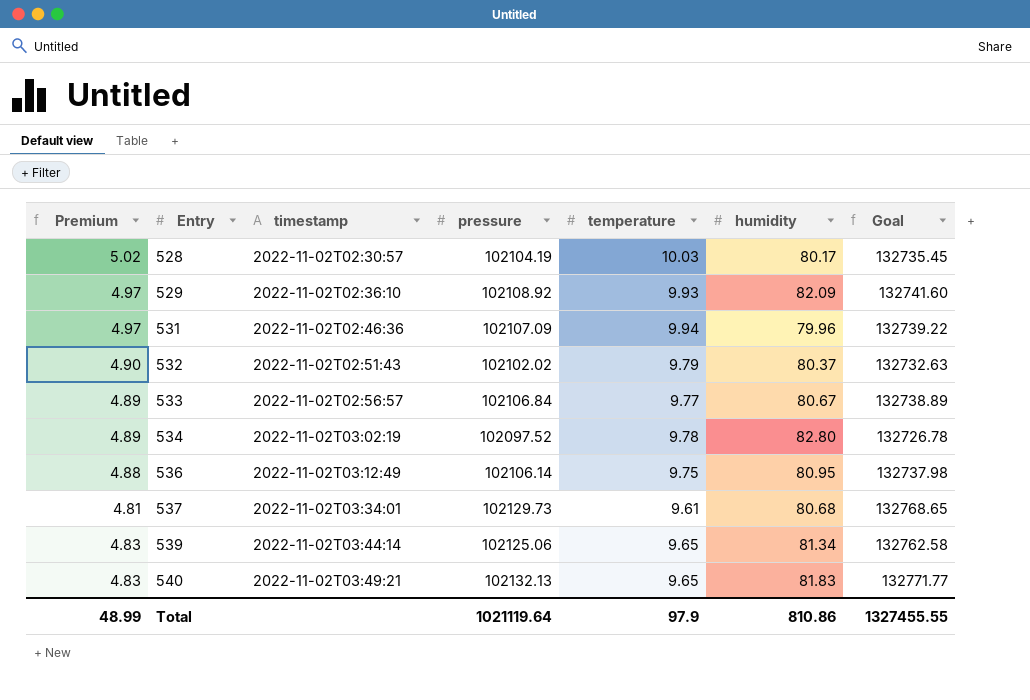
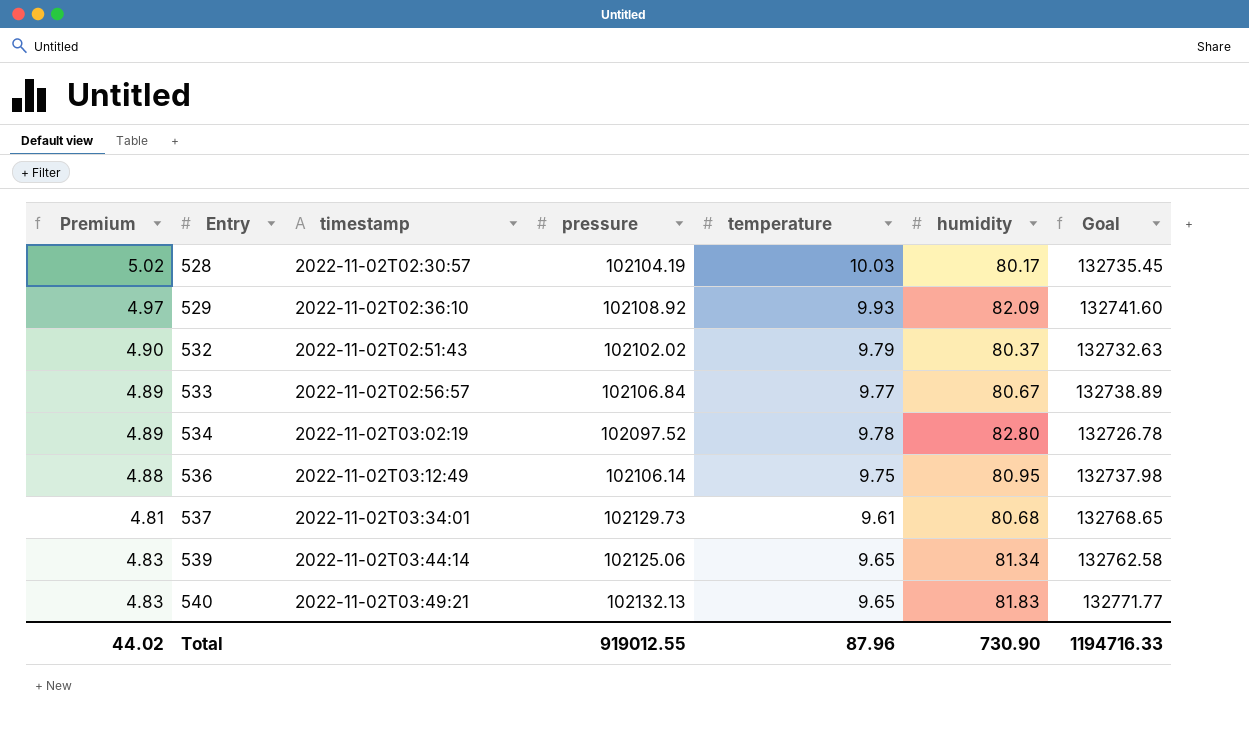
row 531: 4.97 | 2022-11-02T02:46:36 | 102107.09 | 9.94 | 79.96 | 132739.22 -> none
Total | Premium: 48.99 -> 44.02
Total | pressure: 1021119.64 -> 919012.55
Total | temperature: 97.9 -> 87.96
Total | humidity: 810.86 -> 730.90
Total | Goal: 1327455.55 -> 1194716.33

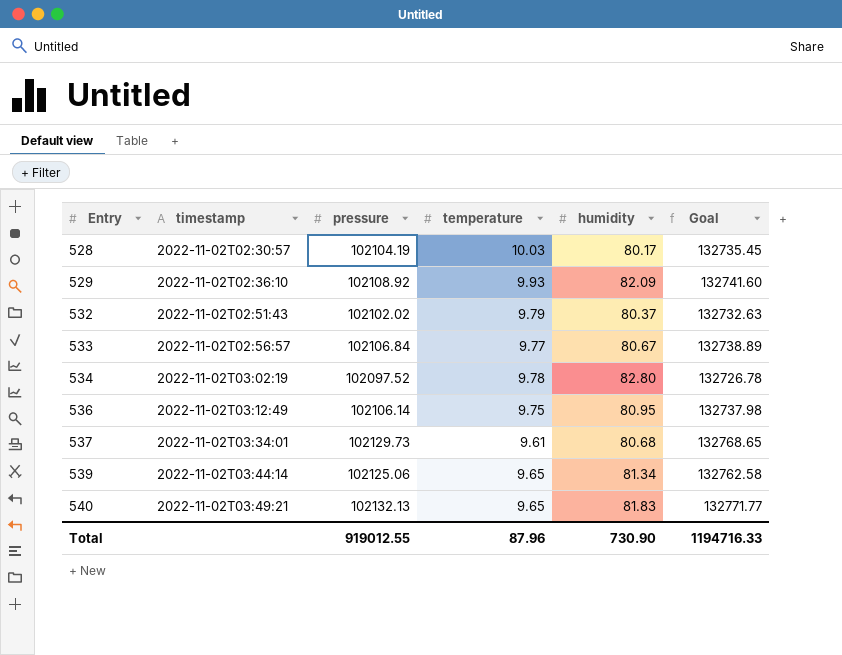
column Premium | formula: [temperature] * 0.5 -> none

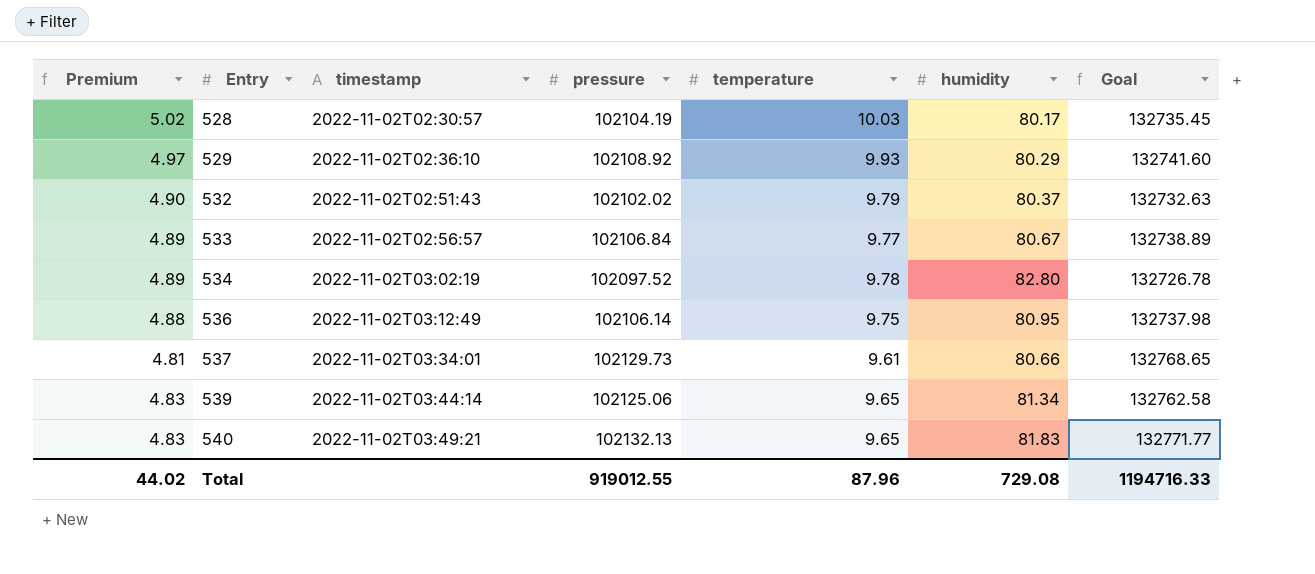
column Premium | formula: none -> [temperature] * 0.5
529 | humidity: 82.09 -> 80.29
537 | humidity: 80.68 -> 80.66
Total | humidity: 730.90 -> 729.08

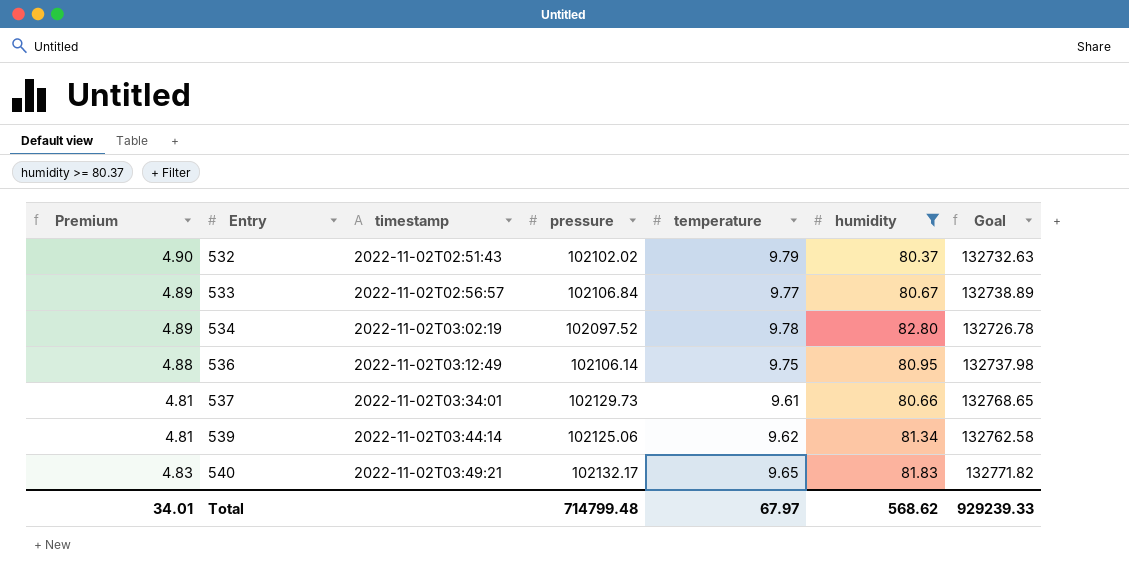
filter: none -> humidity >= 80.37
539 | Premium: 4.83 -> 4.81
539 | temperature: 9.65 -> 9.62
540 | pressure: 102132.13 -> 102132.17
540 | Goal: 132771.77 -> 132771.82
Total | Premium: 44.02 -> 34.01
Total | pressure: 919012.55 -> 714799.48
Total | temperature: 87.96 -> 67.97
Total | humidity: 729.08 -> 568.62
Total | Goal: 1194716.33 -> 929239.33

